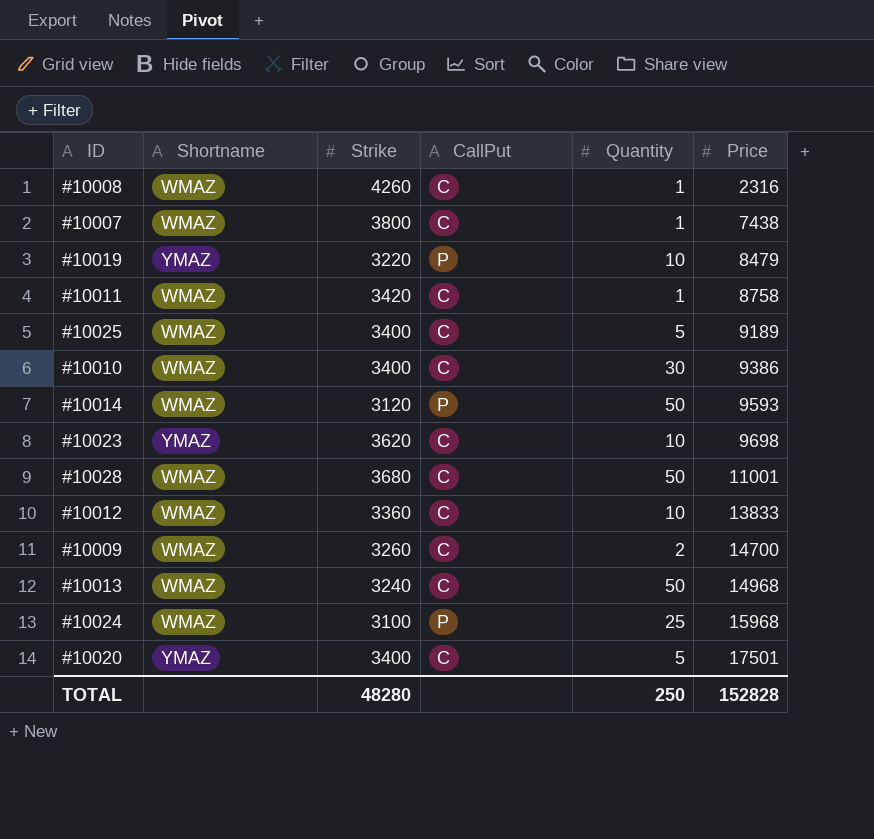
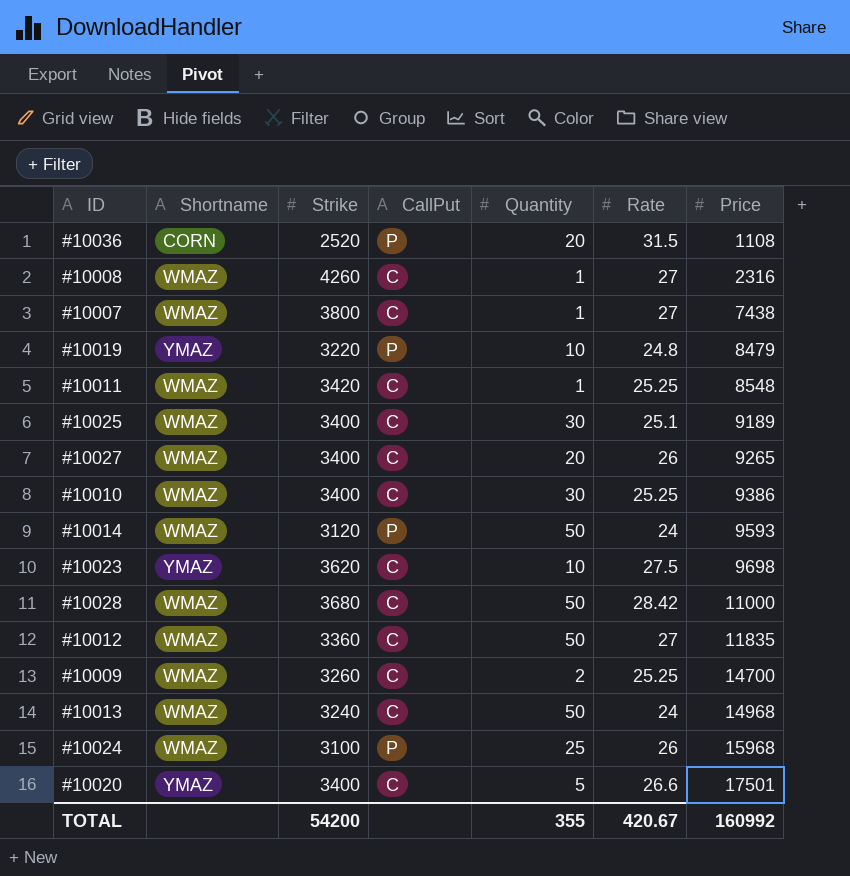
column Rate | position: none -> 6
row #10036: none -> CORN | 2520 | P | 20 | 31.5 | 1108
#10011 | Price: 8758 -> 8548
#10025 | Quantity: 5 -> 30
row #10027: none -> WMAZ | 3400 | C | 20 | 26 | 9265
#10028 | Price: 11001 -> 11000
#10012 | Quantity: 10 -> 50
#10012 | Price: 13833 -> 11835
TOTAL | Strike: 48280 -> 54200
TOTAL | Quantity: 250 -> 355
TOTAL | Price: 152828 -> 160992

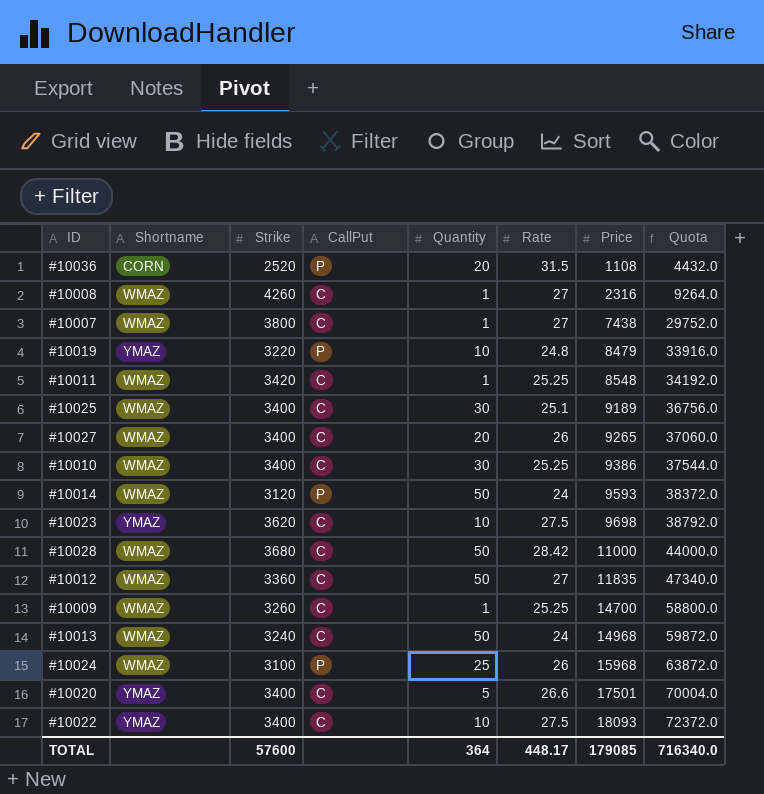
column Quota | formula: none -> [Price] * 4
#10009 | Quantity: 2 -> 1
row #10022: none -> YMAZ | 3400 | C | 10 | 27.5 | 18093 | 72372.0
TOTAL | Strike: 54200 -> 57600
TOTAL | Quantity: 355 -> 364
TOTAL | Rate: 420.67 -> 448.17
TOTAL | Price: 160992 -> 179085

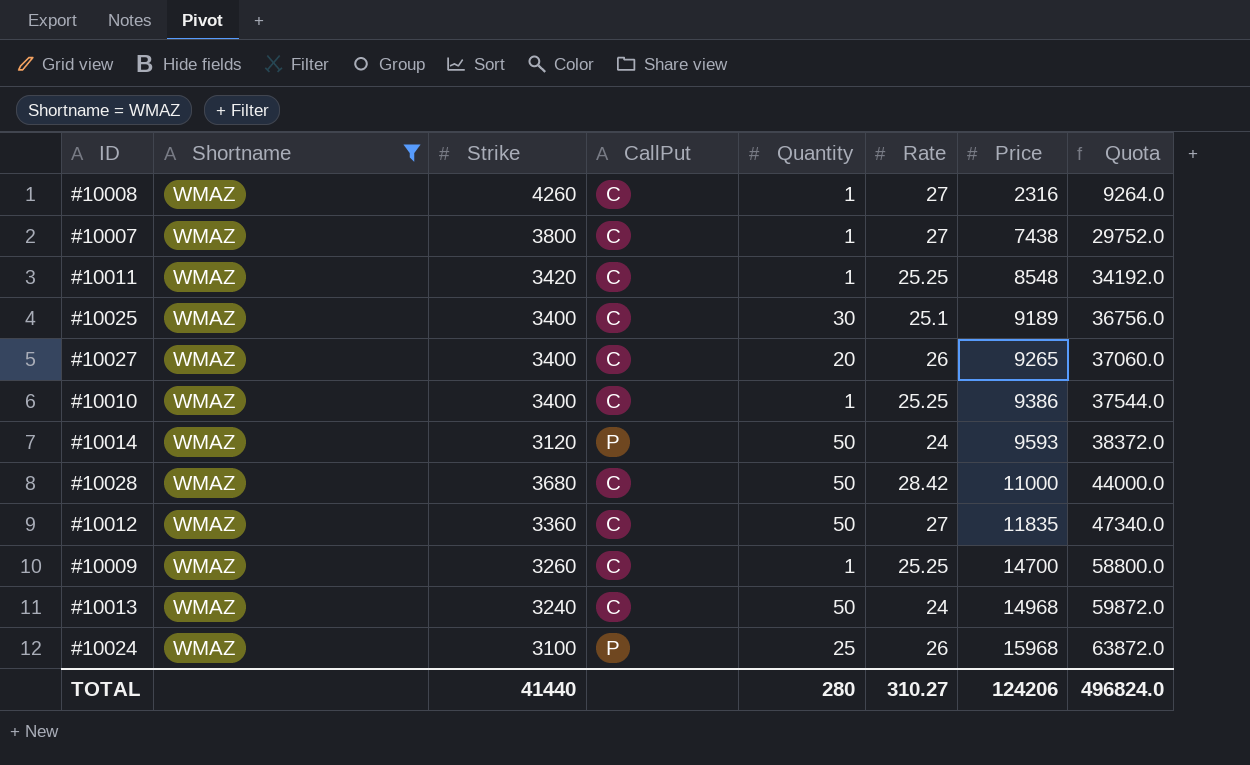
filter: none -> Shortname = WMAZ
#10010 | Quantity: 30 -> 1
TOTAL | Strike: 57600 -> 41440
TOTAL | Quantity: 364 -> 280
TOTAL | Rate: 448.17 -> 310.27
TOTAL | Price: 179085 -> 124206
TOTAL | Quota: 716340.0 -> 496824.0

